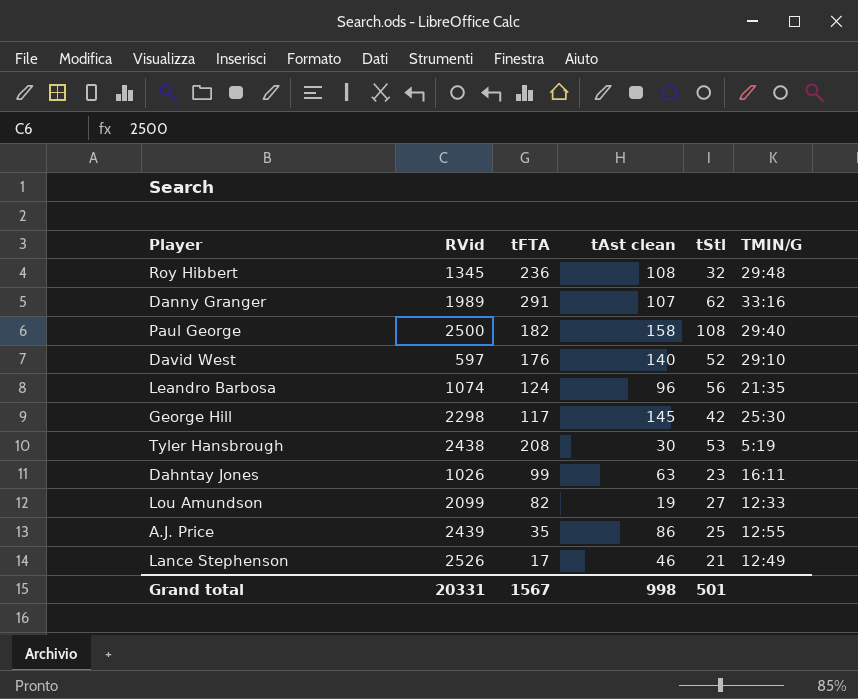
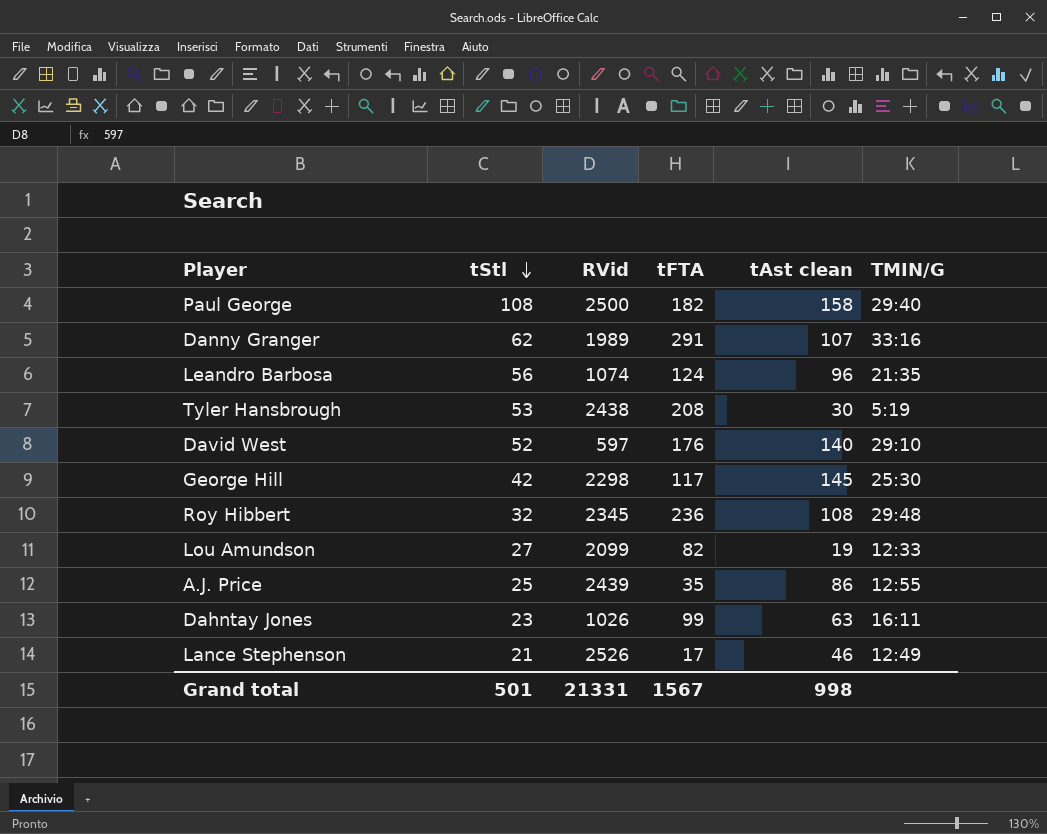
row order: none -> tStl descending
column tStl | position: 5 -> 2
Roy Hibbert | RVid: 1345 -> 2345
Grand total | RVid: 20331 -> 21331

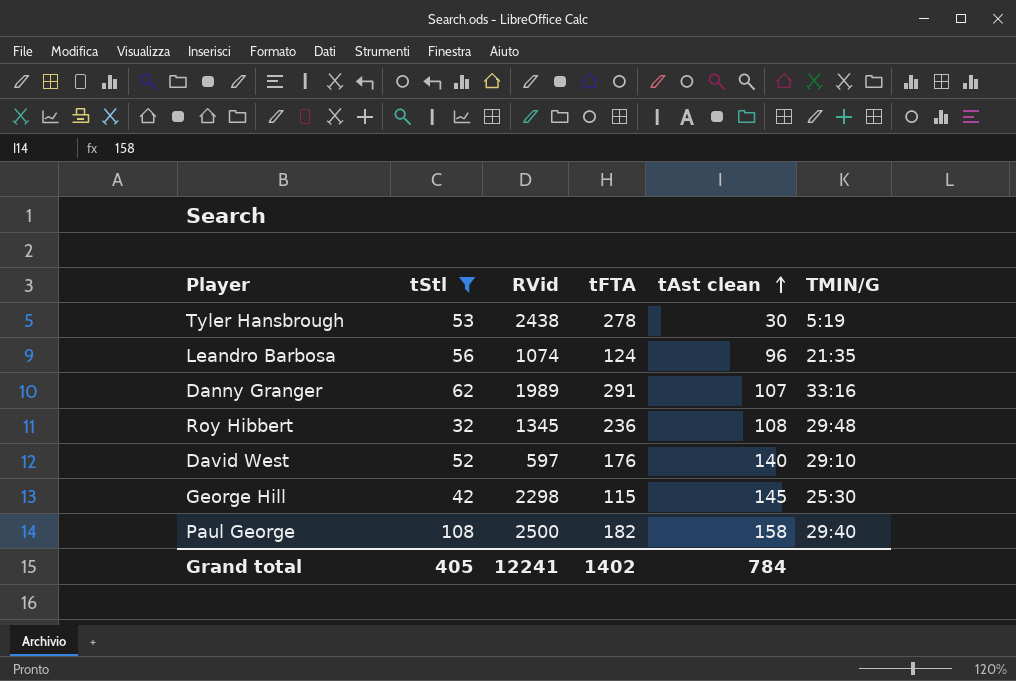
filter: none -> tStl >= 32
row order: tStl descending -> tAst clean ascending
Tyler Hansbrough | tFTA: 208 -> 278
Roy Hibbert | RVid: 2345 -> 1345
George Hill | tFTA: 117 -> 115
Grand total | tStl: 501 -> 405
Grand total | RVid: 21331 -> 12241
Grand total | tFTA: 1567 -> 1402
Grand total | tAst clean: 998 -> 784

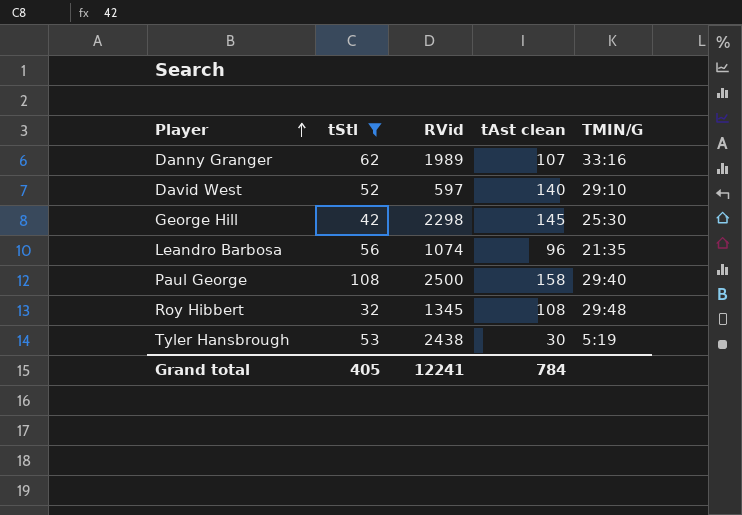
row order: tAst clean ascending -> Player ascending
column tFTA | position: 4 -> none

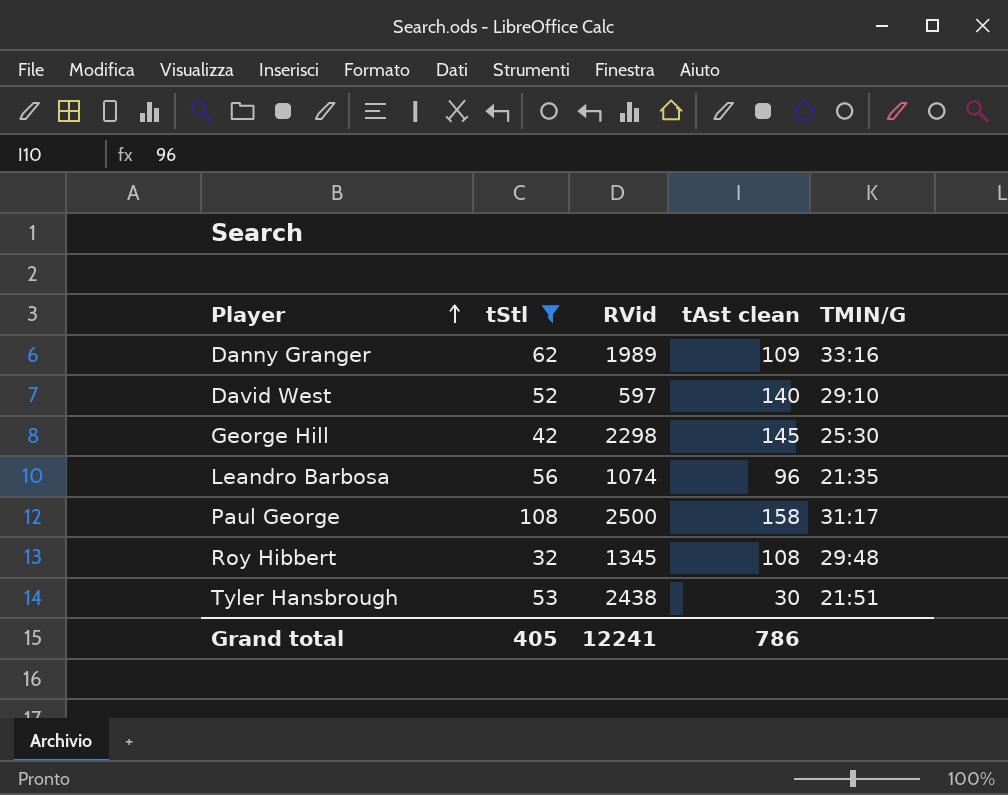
Danny Granger | tAst clean: 107 -> 109
Paul George | TMIN/G: 29:40 -> 31:17
Tyler Hansbrough | TMIN/G: 5:19 -> 21:51
Grand total | tAst clean: 784 -> 786

